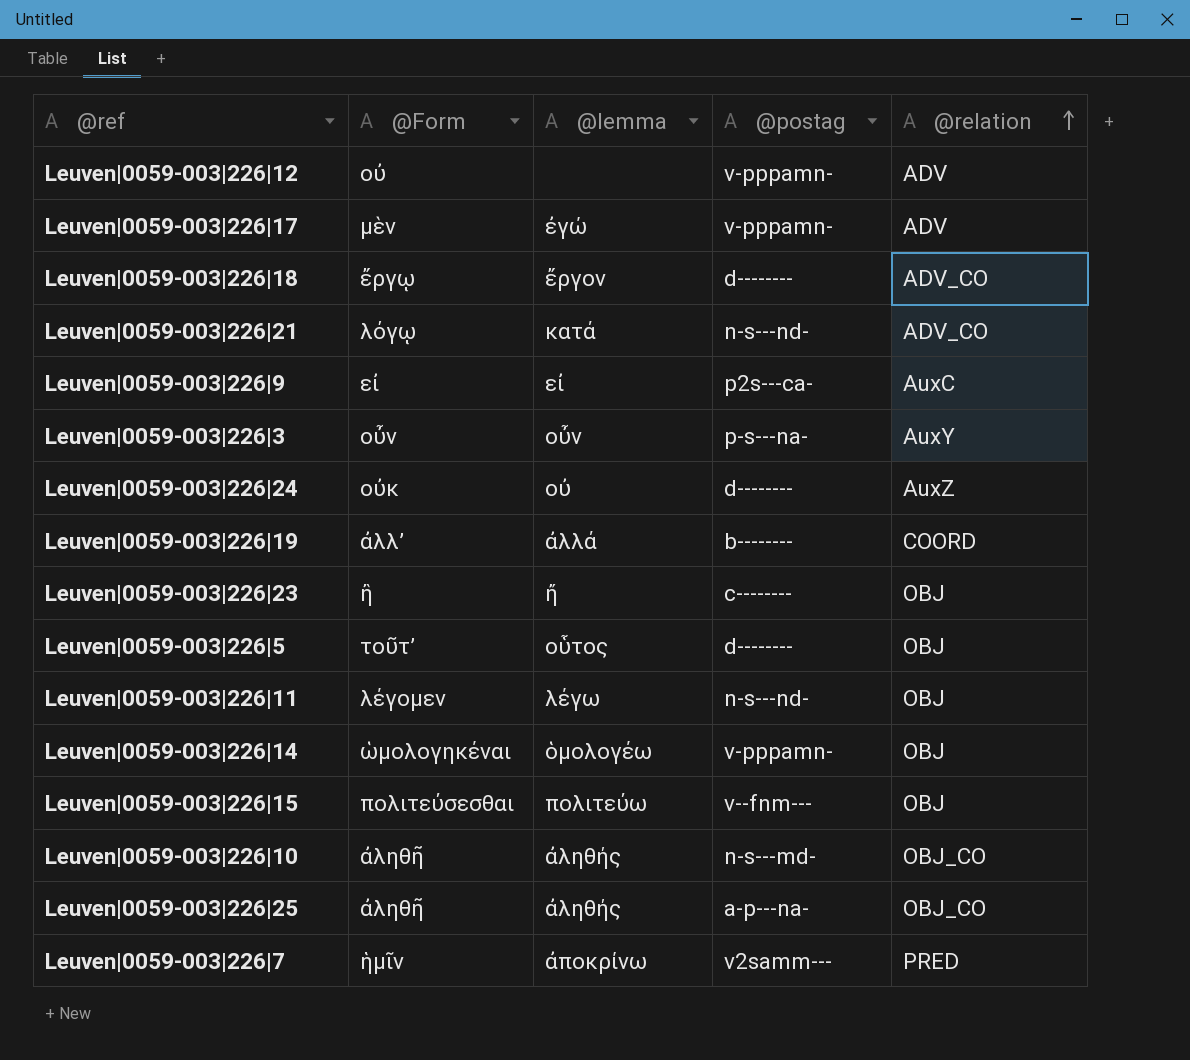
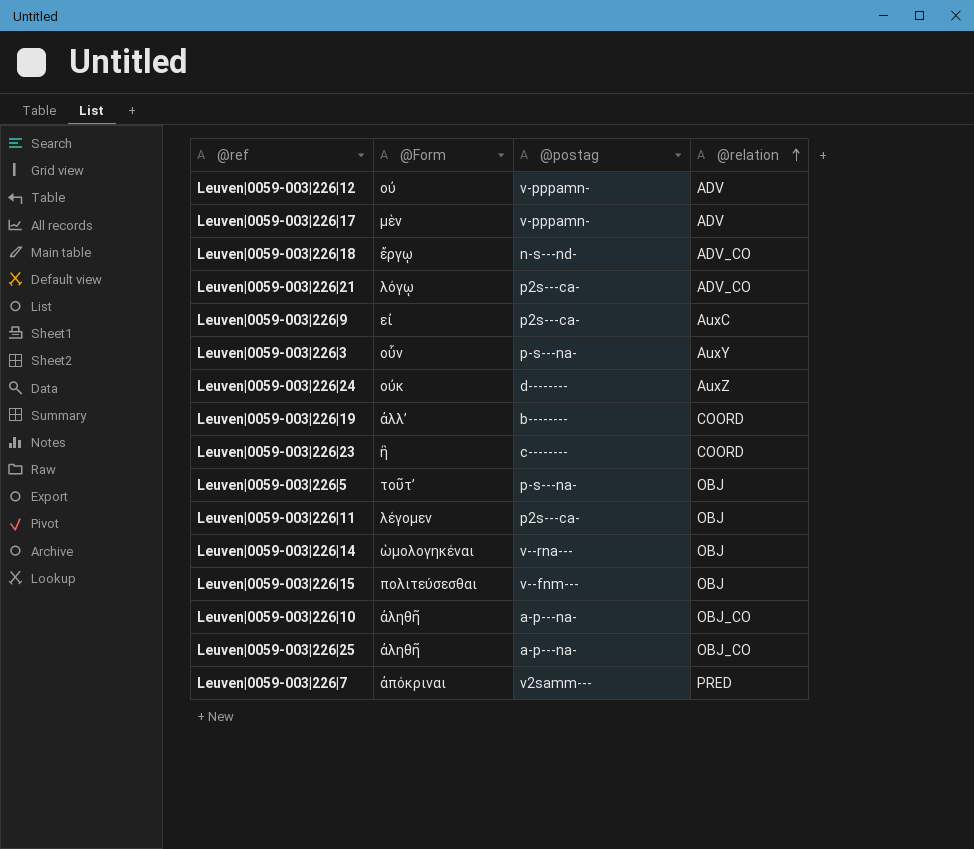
column @lemma | position: 3 -> none
Leuven|0059-003|226|18 | @postag: d-------- -> n-s---nd-
Leuven|0059-003|226|21 | @postag: n-s---nd- -> p2s---ca-
Leuven|0059-003|226|23 | @relation: OBJ -> COORD
Leuven|0059-003|226|5 | @postag: d-------- -> p-s---na-
Leuven|0059-003|226|11 | @postag: n-s---nd- -> p2s---ca-
Leuven|0059-003|226|14 | @postag: v-pppamn- -> v--rna---
Leuven|0059-003|226|10 | @postag: n-s---md- -> a-p---na-
Leuven|0059-003|226|7 | @Form: ἡμῖν -> ἀπόκριναι

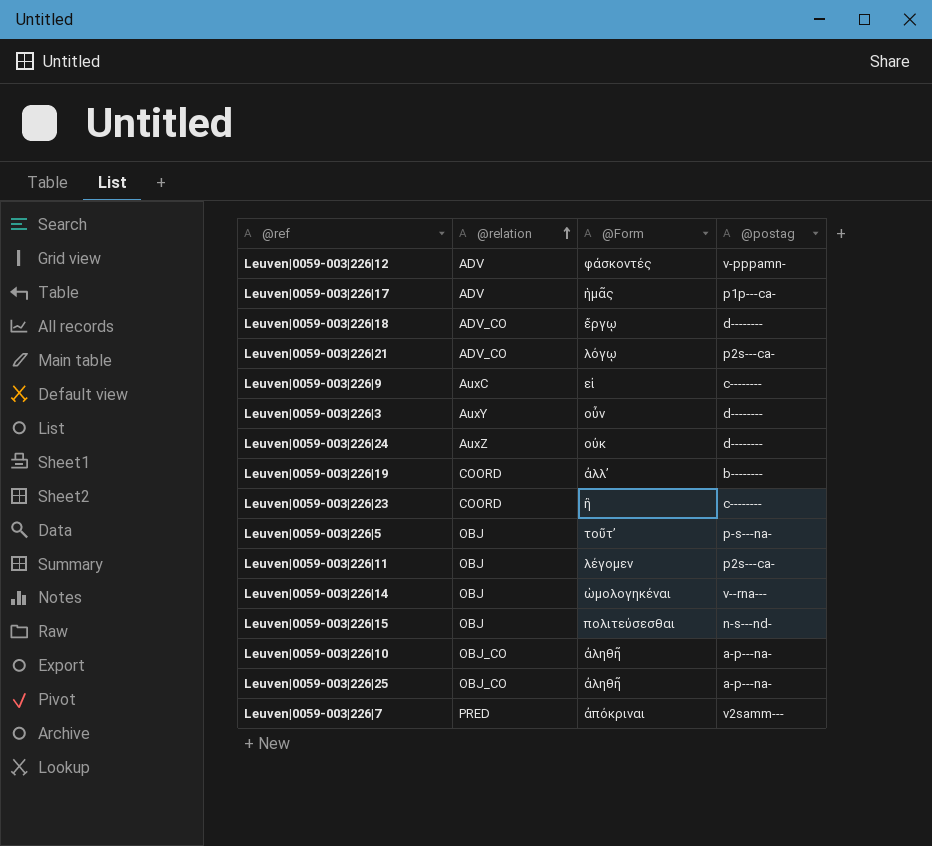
column @relation | position: 4 -> 2
Leuven|0059-003|226|12 | @Form: οὐ -> φάσκοντές
Leuven|0059-003|226|17 | @Form: μὲν -> ἡμᾶς
Leuven|0059-003|226|17 | @postag: v-pppamn- -> p1p---ca-
Leuven|0059-003|226|18 | @postag: n-s---nd- -> d--------
Leuven|0059-003|226|9 | @postag: p2s---ca- -> c--------
Leuven|0059-003|226|3 | @postag: p-s---na- -> d--------
Leuven|0059-003|226|15 | @postag: v--fnm--- -> n-s---nd-

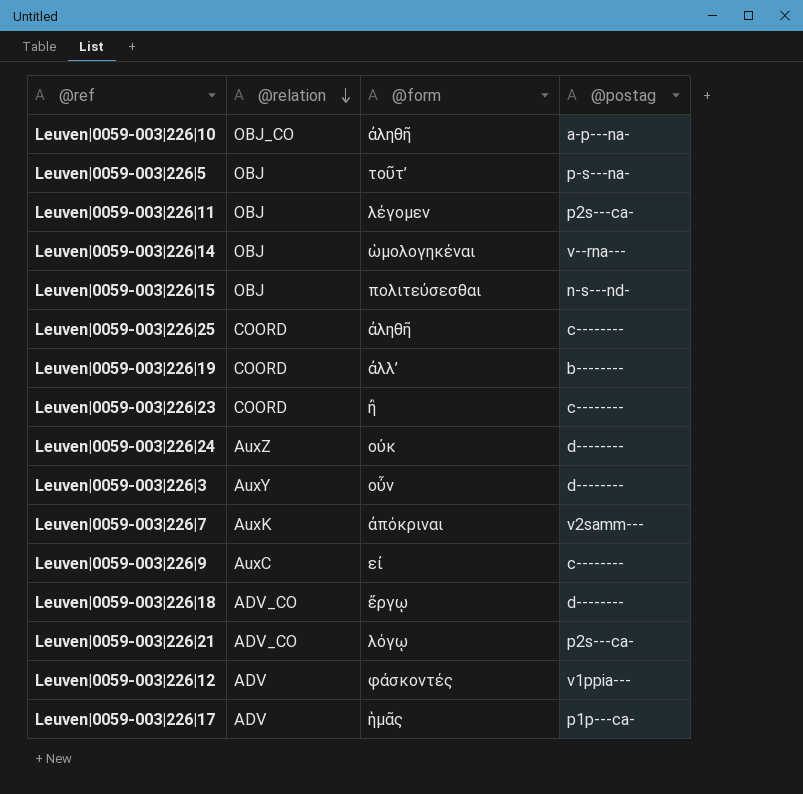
row order: @relation ascending -> @relation descending
column name: @Form -> @form
Leuven|0059-003|226|25 | @relation: OBJ_CO -> COORD
Leuven|0059-003|226|25 | @postag: a-p---na- -> c--------
Leuven|0059-003|226|7 | @relation: PRED -> AuxK
Leuven|0059-003|226|12 | @postag: v-pppamn- -> v1ppia---

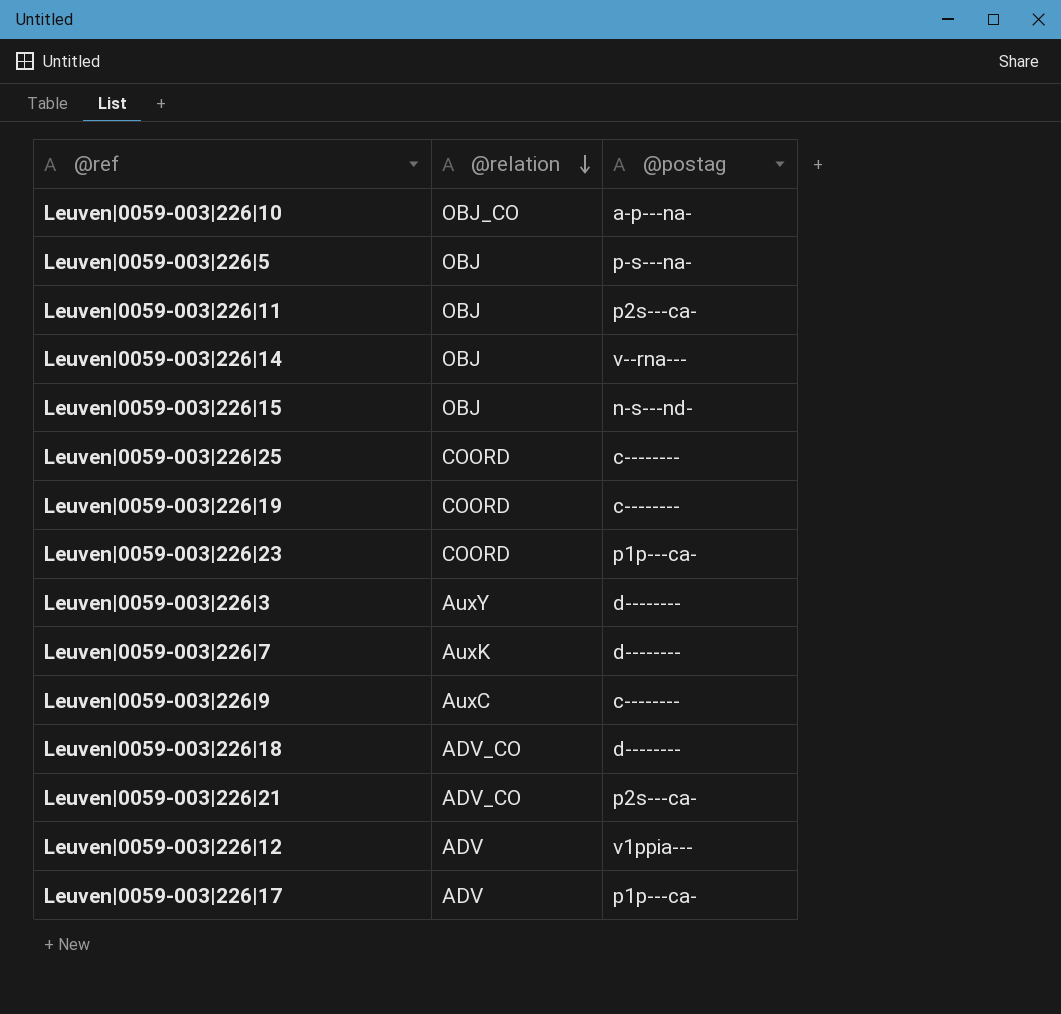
column @form | position: 3 -> none
row Leuven|0059-003|226|24: AuxZ | οὐκ | d-------- -> none
Leuven|0059-003|226|19 | @postag: b-------- -> c--------
Leuven|0059-003|226|23 | @postag: c-------- -> p1p---ca-
Leuven|0059-003|226|7 | @postag: v2samm--- -> d--------

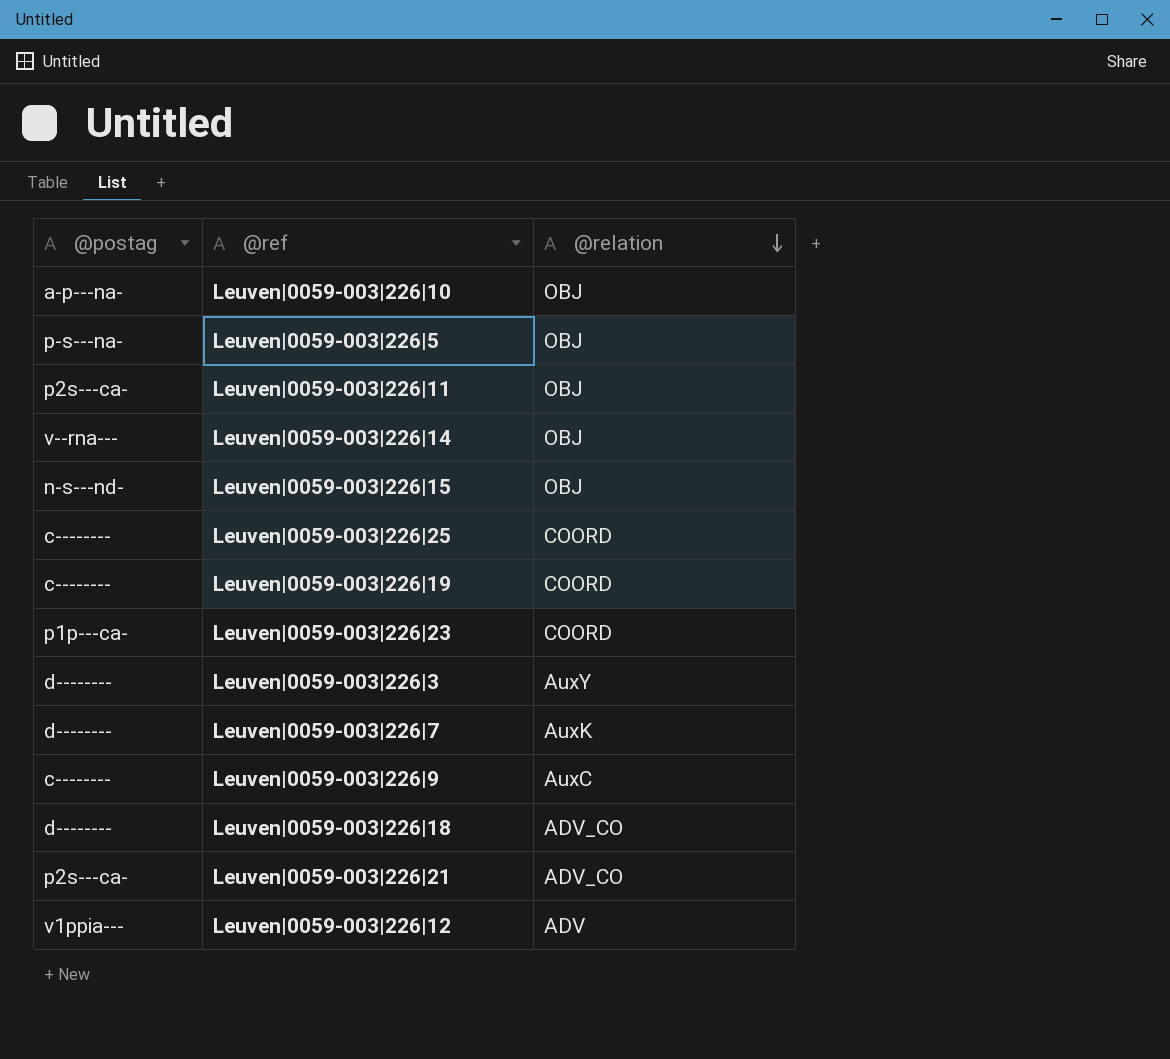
column @postag | position: 3 -> 1
row Leuven|0059-003|226|17: ADV | p1p---ca- -> none
Leuven|0059-003|226|10 | @relation: OBJ_CO -> OBJ

